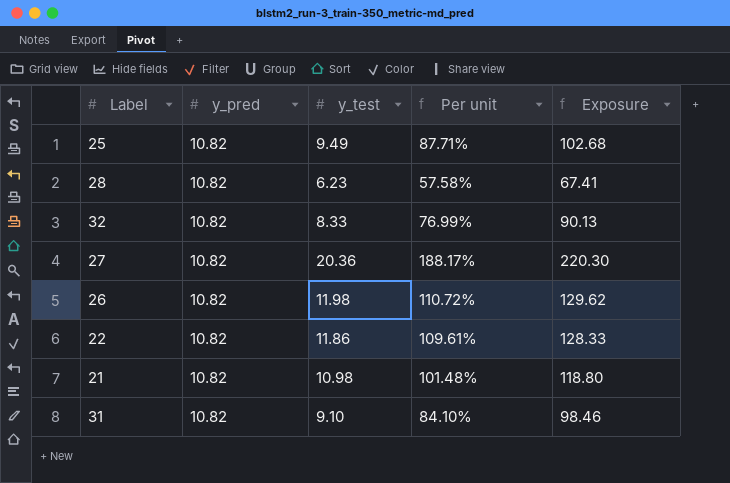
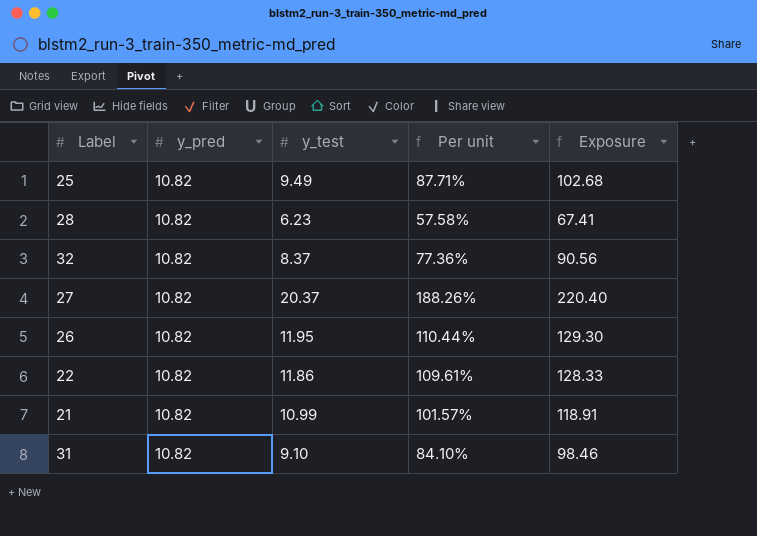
32 | y_test: 8.33 -> 8.37
32 | Per unit: 76.99% -> 77.36%
32 | Exposure: 90.13 -> 90.56
27 | y_test: 20.36 -> 20.37
27 | Per unit: 188.17% -> 188.26%
27 | Exposure: 220.30 -> 220.40
26 | y_test: 11.98 -> 11.95
26 | Per unit: 110.72% -> 110.44%
26 | Exposure: 129.62 -> 129.30
21 | y_test: 10.98 -> 10.99
21 | Per unit: 101.48% -> 101.57%
21 | Exposure: 118.80 -> 118.91

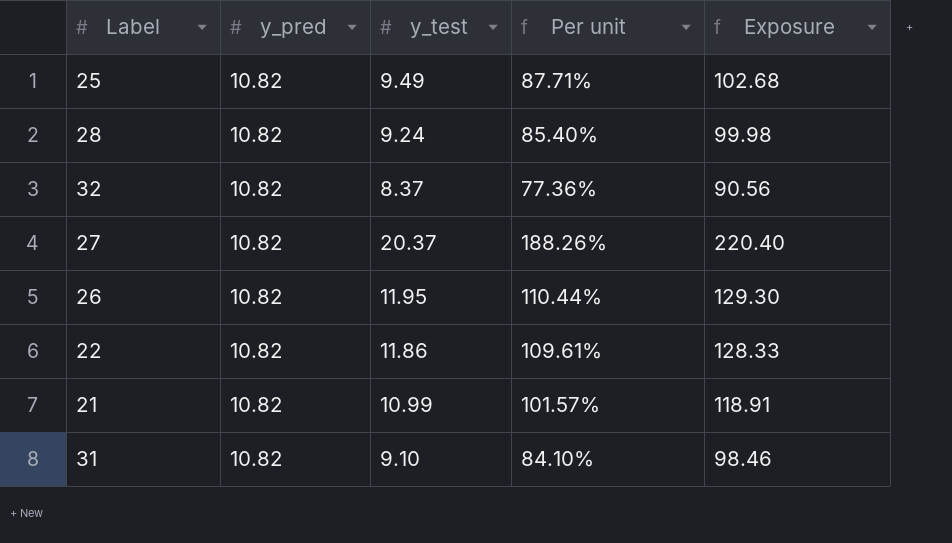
28 | y_test: 6.23 -> 9.24
28 | Per unit: 57.58% -> 85.40%
28 | Exposure: 67.41 -> 99.98

